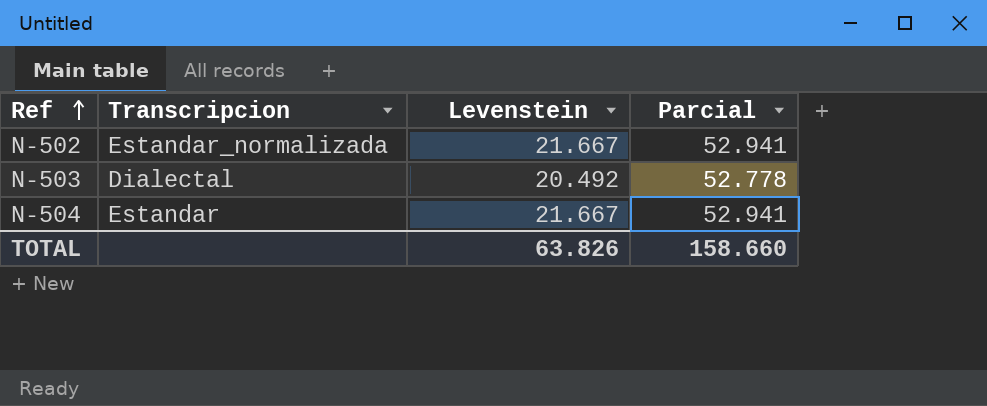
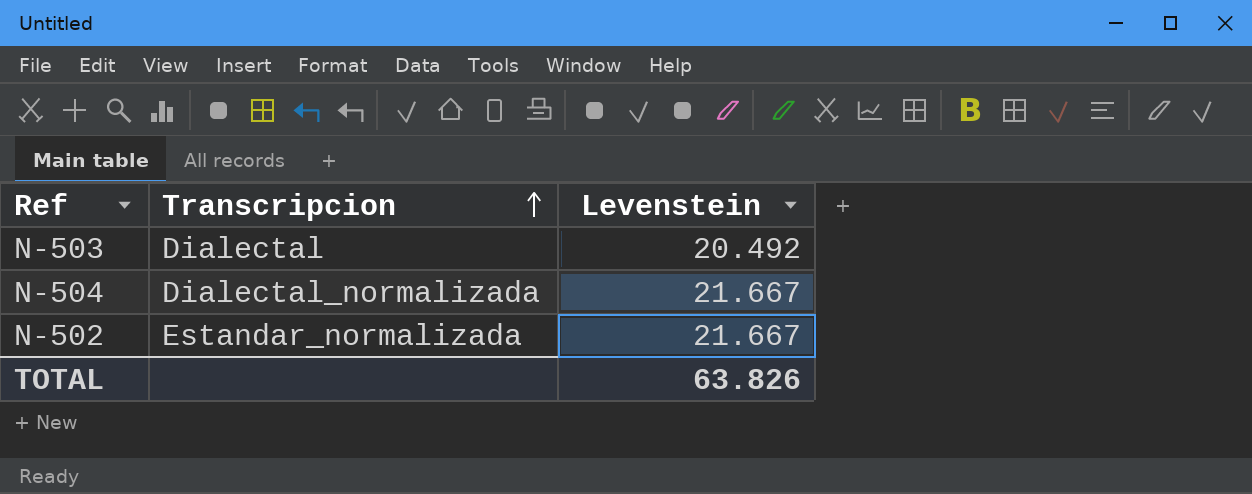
row order: Ref ascending -> Transcripcion ascending
column Parcial | position: 4 -> none
N-504 | Transcripcion: Estandar -> Dialectal_normalizada

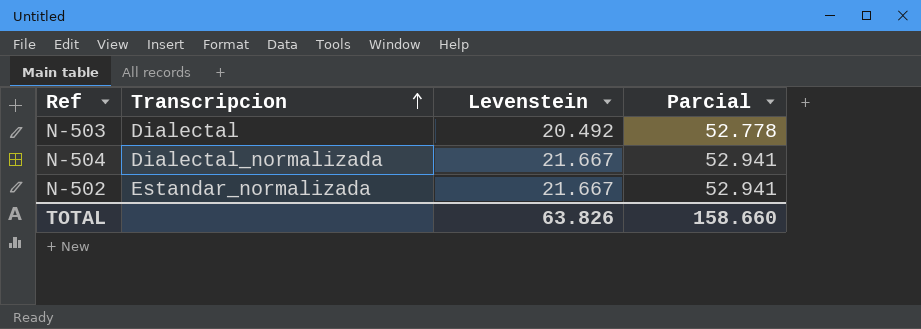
column Parcial | position: none -> 4

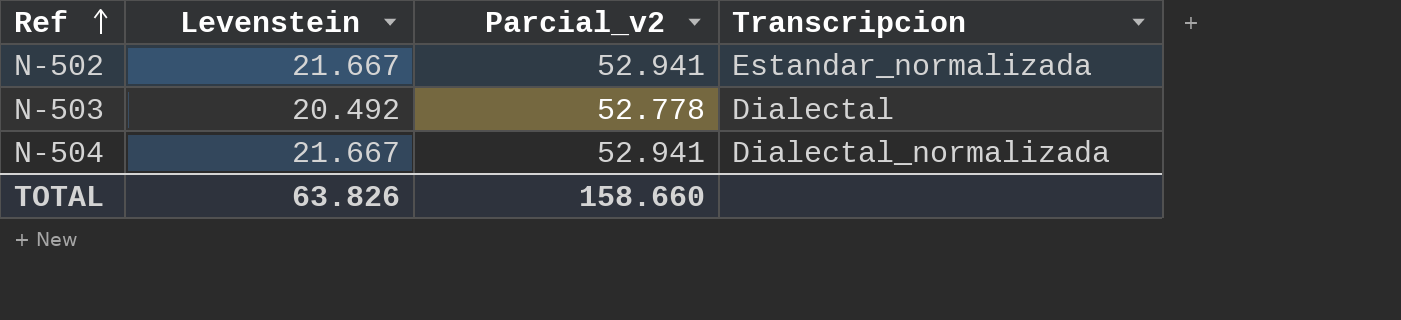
row order: Transcripcion ascending -> Ref ascending
column name: Parcial -> Parcial_v2
column Transcripcion | position: 2 -> 4

